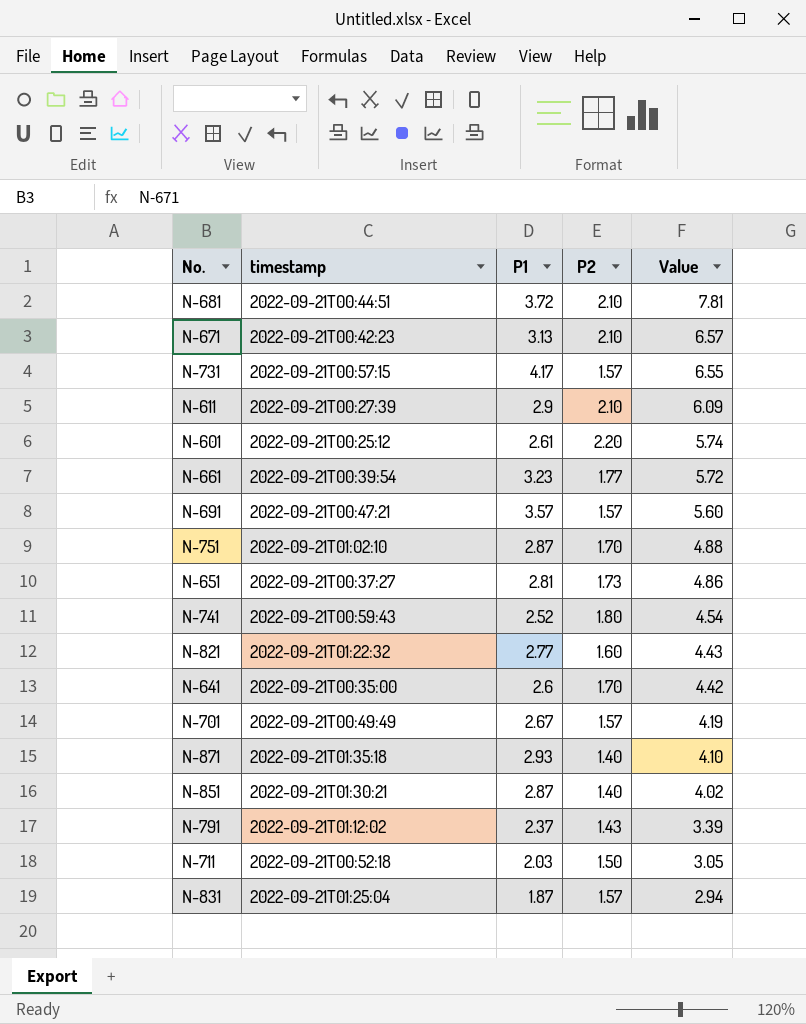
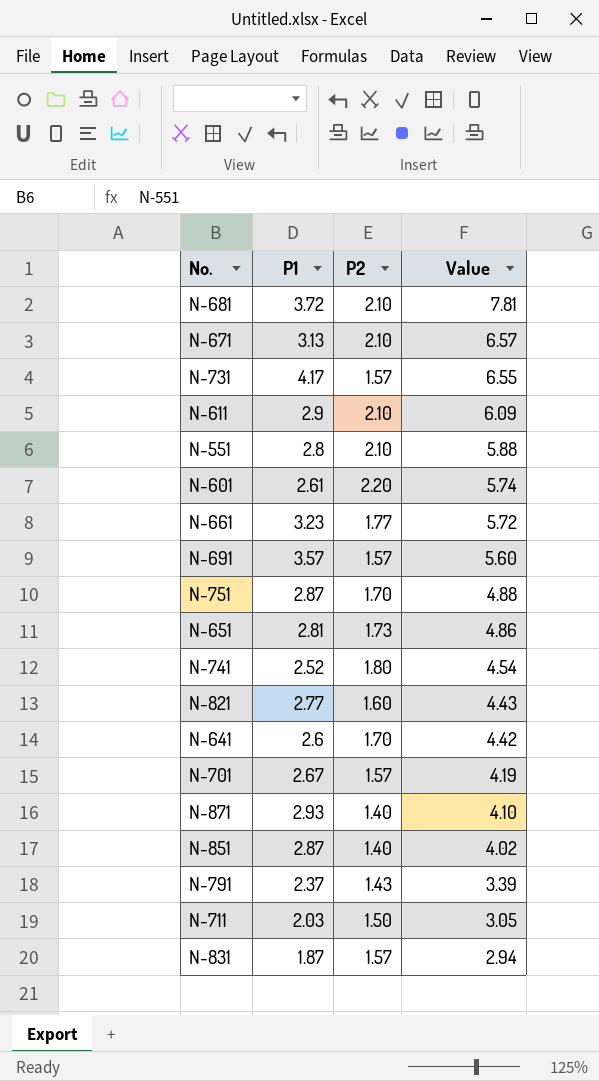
column timestamp | position: 2 -> none
row N-551: none -> 2.8 | 2.10 | 5.88

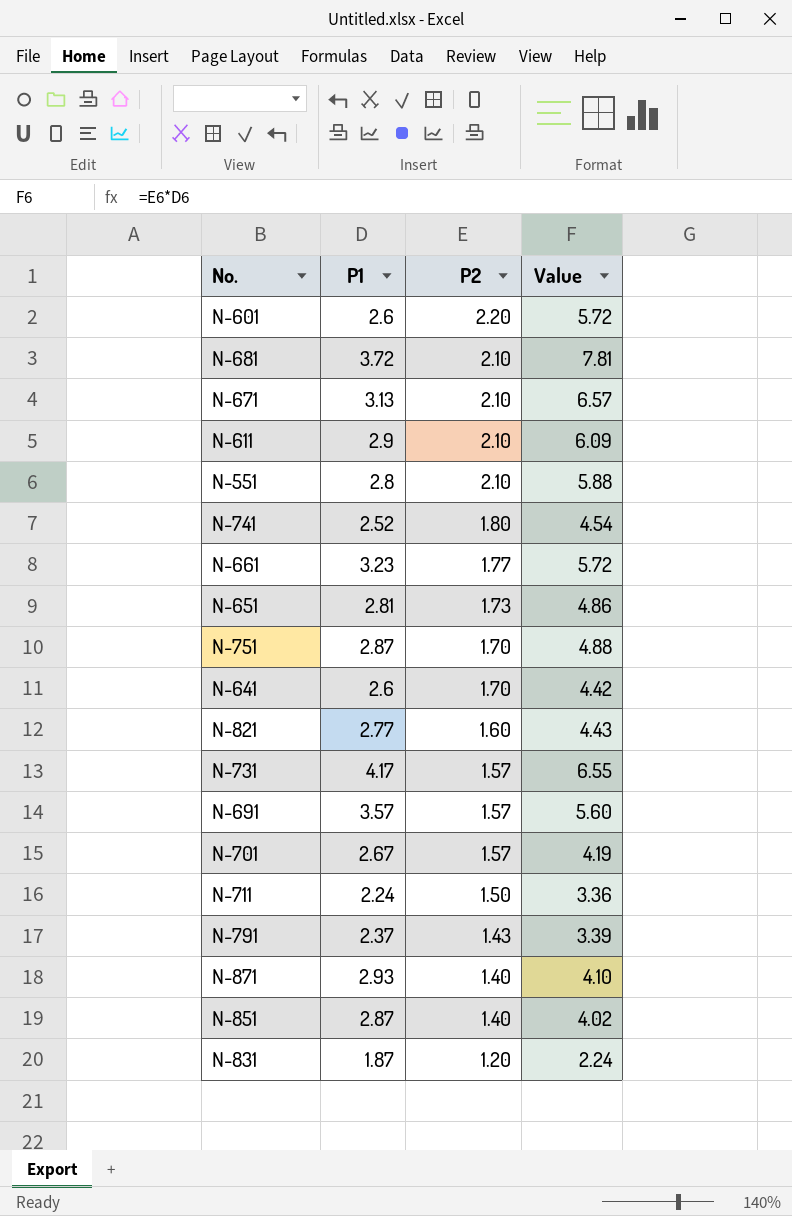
row order: Value descending -> P2 descending
N-601 | P1: 2.61 -> 2.6
N-601 | Value: 5.74 -> 5.72
N-711 | P1: 2.03 -> 2.24
N-711 | Value: 3.05 -> 3.36
N-831 | P2: 1.57 -> 1.20
N-831 | Value: 2.94 -> 2.24

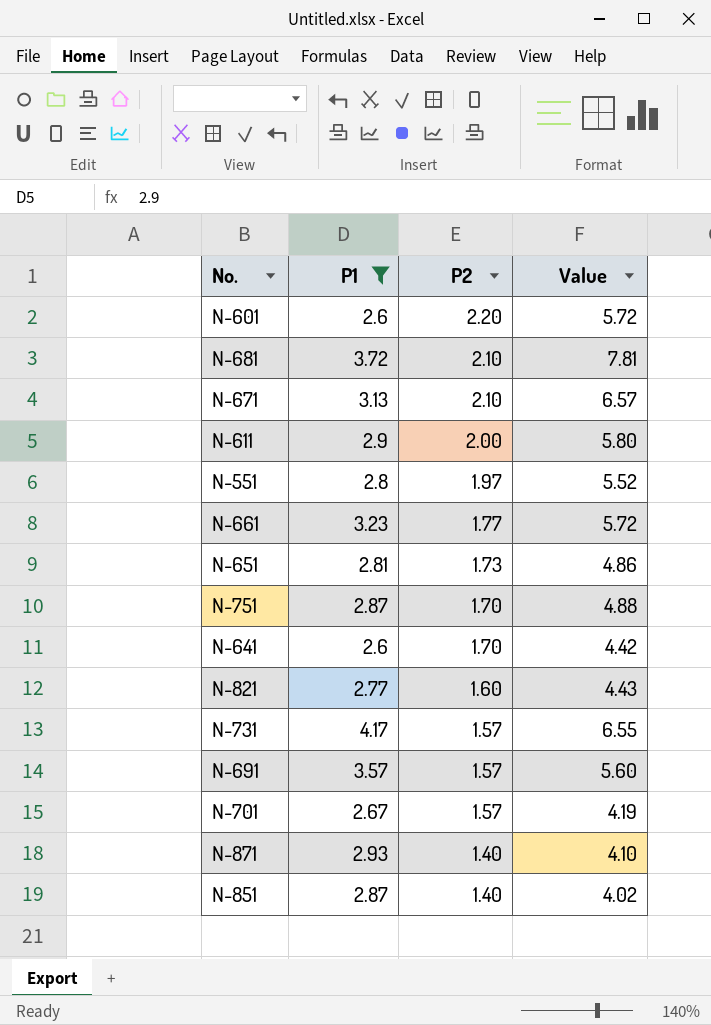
filter: none -> P1 >= 2.6
N-611 | P2: 2.10 -> 2.00
N-611 | Value: 6.09 -> 5.80
N-551 | P2: 2.10 -> 1.97
N-551 | Value: 5.88 -> 5.52

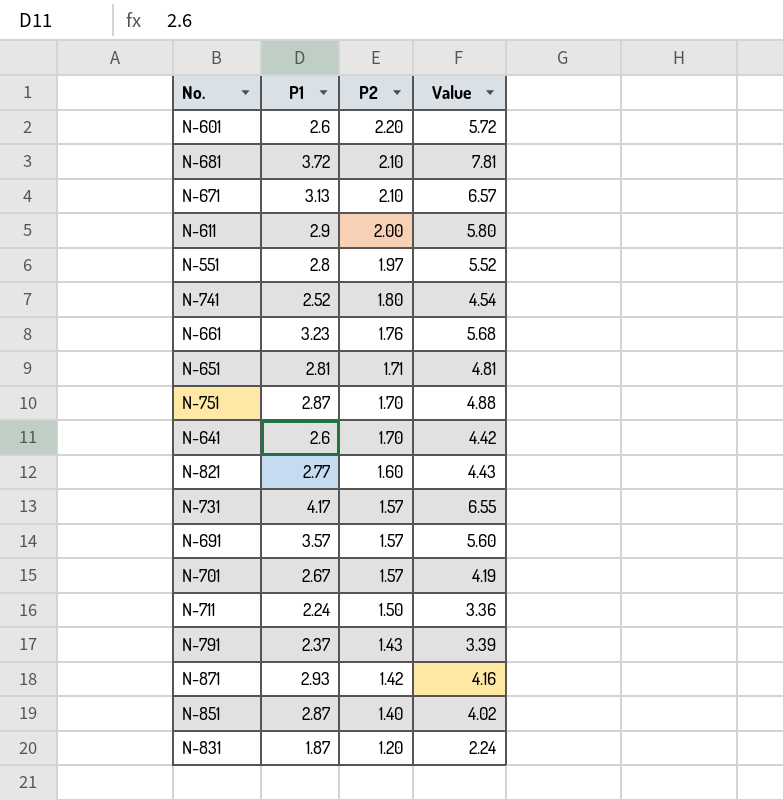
filter: P1 >= 2.6 -> none
N-661 | P2: 1.77 -> 1.76
N-661 | Value: 5.72 -> 5.68
N-651 | P2: 1.73 -> 1.71
N-651 | Value: 4.86 -> 4.81
N-871 | P2: 1.40 -> 1.42
N-871 | Value: 4.10 -> 4.16

